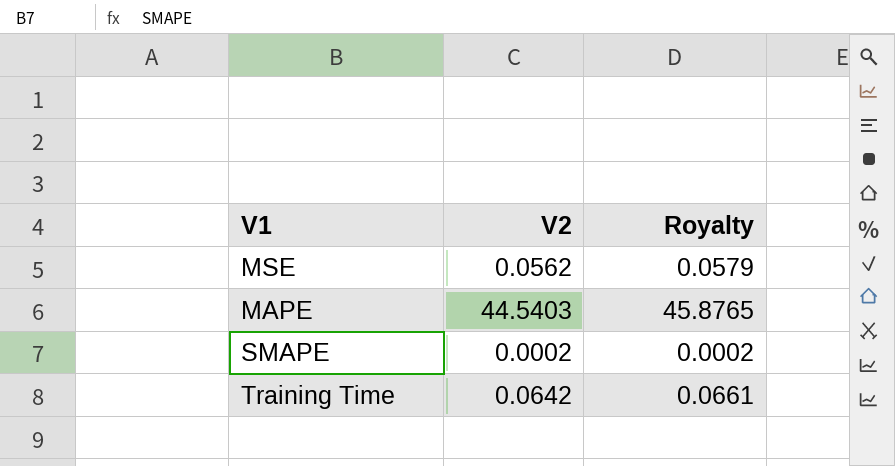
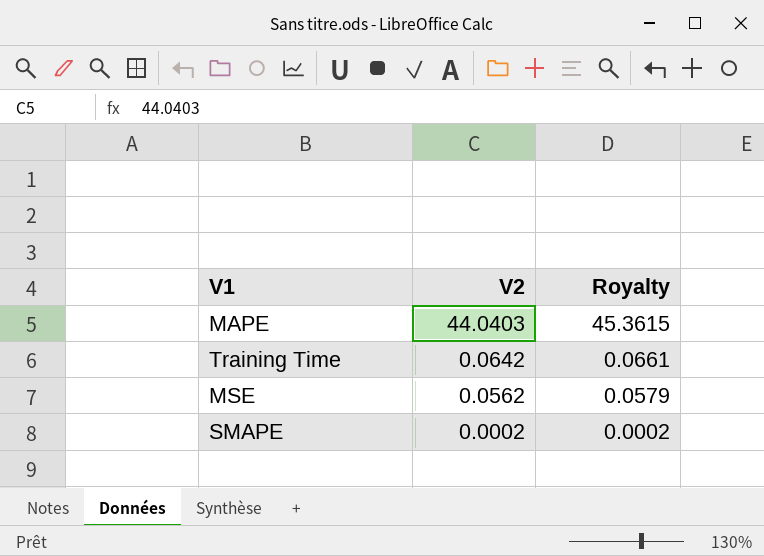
row order: none -> V2 descending
MAPE | V2: 44.5403 -> 44.0403
MAPE | Royalty: 45.8765 -> 45.3615

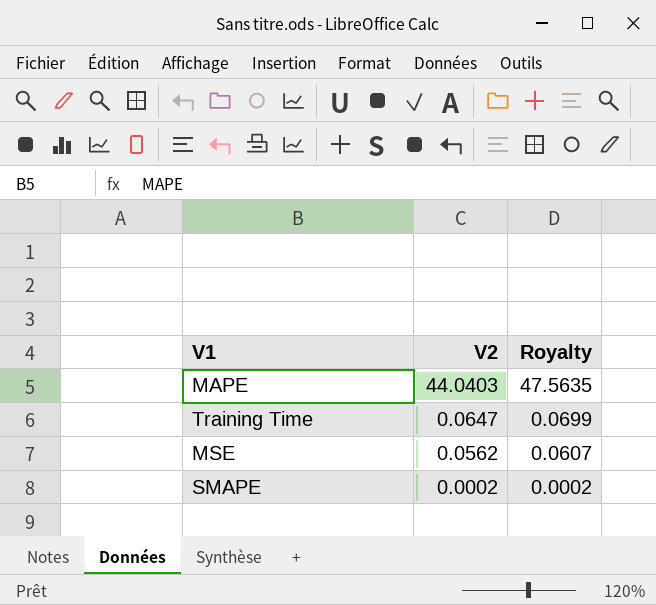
column Royalty | formula: [V2] * 1.03 -> [V2] * 1.08
Training Time | V2: 0.0642 -> 0.0647

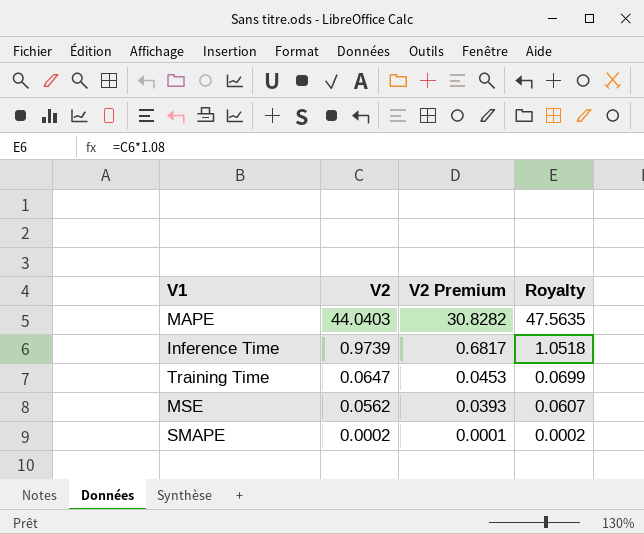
column V2 Premium | formula: none -> [V2] * 0.7
row Inference Time: none -> 0.9739 | 0.6817 | 1.0518

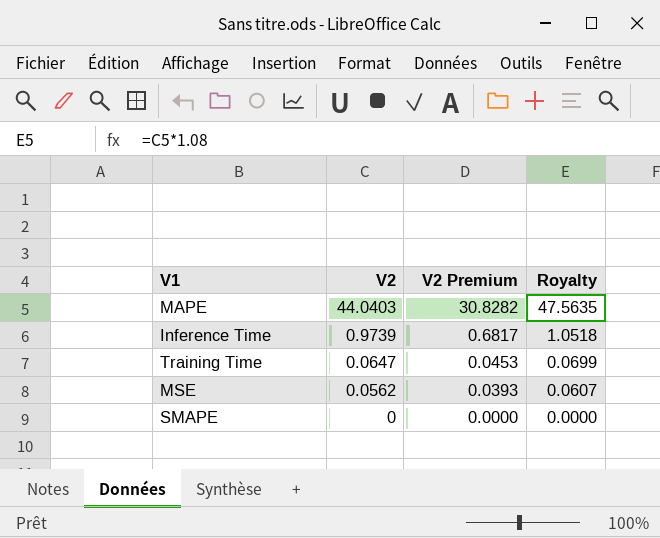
SMAPE | V2: 0.0002 -> 0
SMAPE | V2 Premium: 0.0001 -> 0.0000
SMAPE | Royalty: 0.0002 -> 0.0000

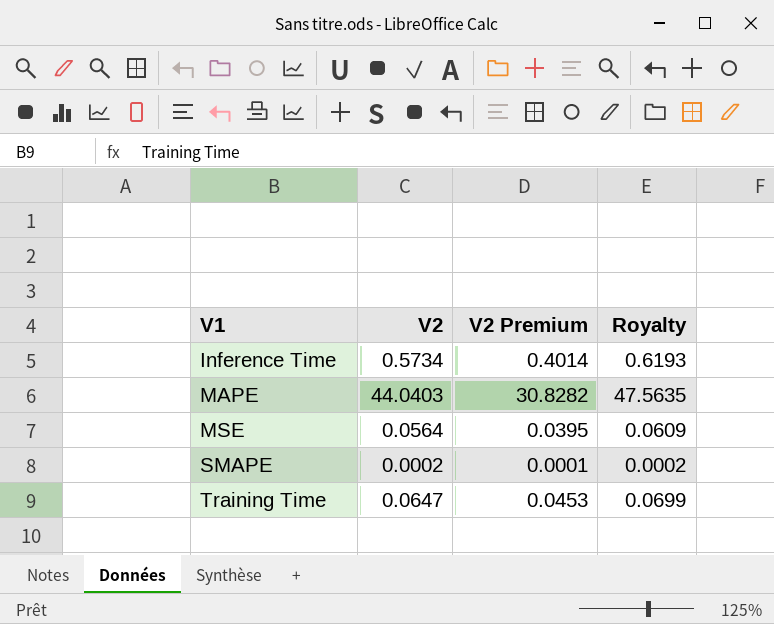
row order: V2 descending -> V1 ascending
Inference Time | V2: 0.9739 -> 0.5734
Inference Time | V2 Premium: 0.6817 -> 0.4014
Inference Time | Royalty: 1.0518 -> 0.6193
MSE | V2: 0.0562 -> 0.0564
MSE | V2 Premium: 0.0393 -> 0.0395
MSE | Royalty: 0.0607 -> 0.0609
SMAPE | V2: 0 -> 0.0002
SMAPE | V2 Premium: 0.0000 -> 0.0001
SMAPE | Royalty: 0.0000 -> 0.0002

